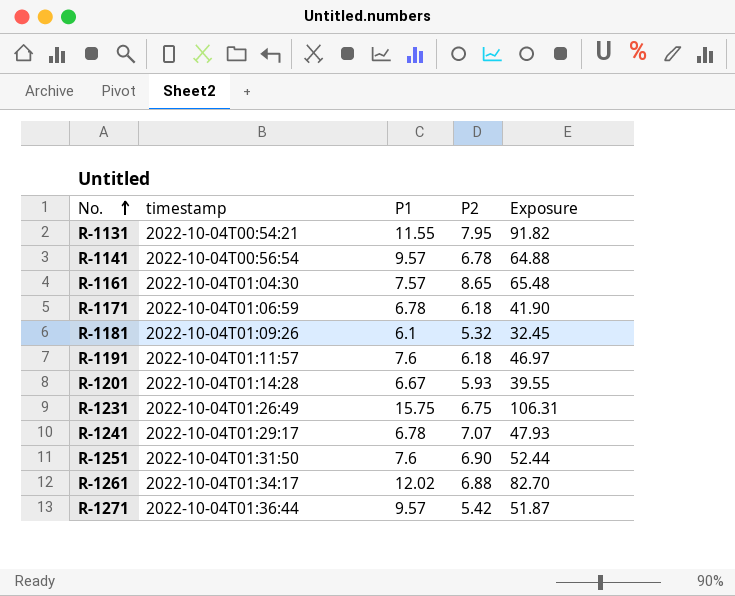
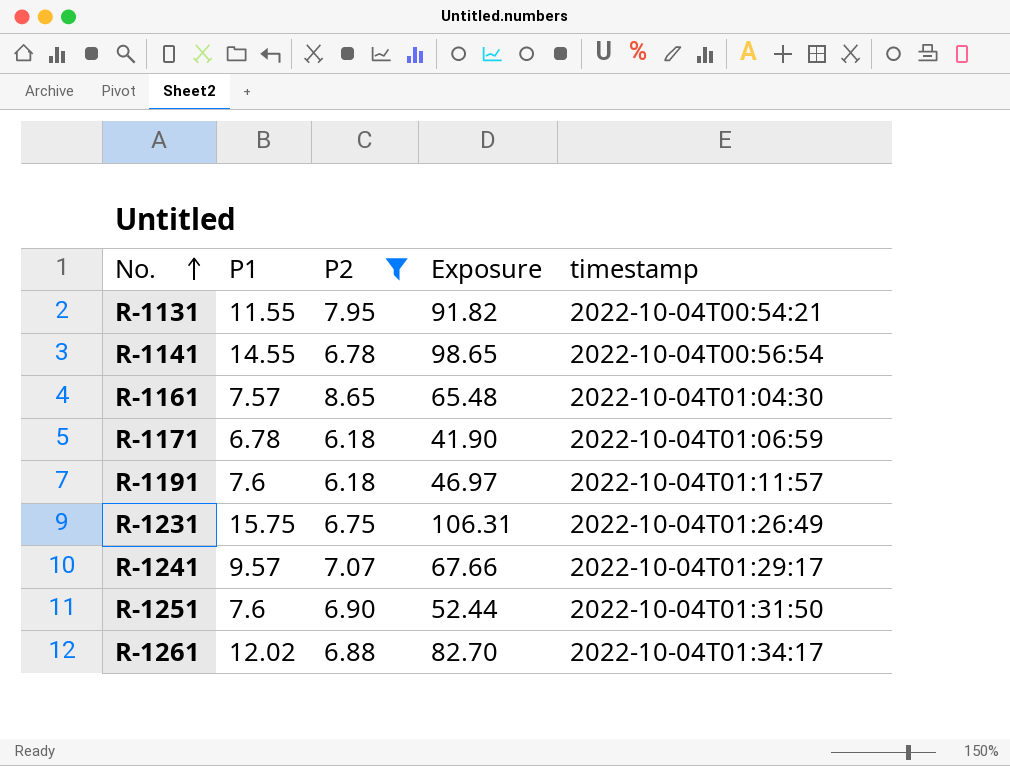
filter: none -> P2 >= 6.18
column timestamp | position: 2 -> 5
R-1141 | P1: 9.57 -> 14.55
R-1141 | Exposure: 64.88 -> 98.65
R-1241 | P1: 6.78 -> 9.57
R-1241 | Exposure: 47.93 -> 67.66

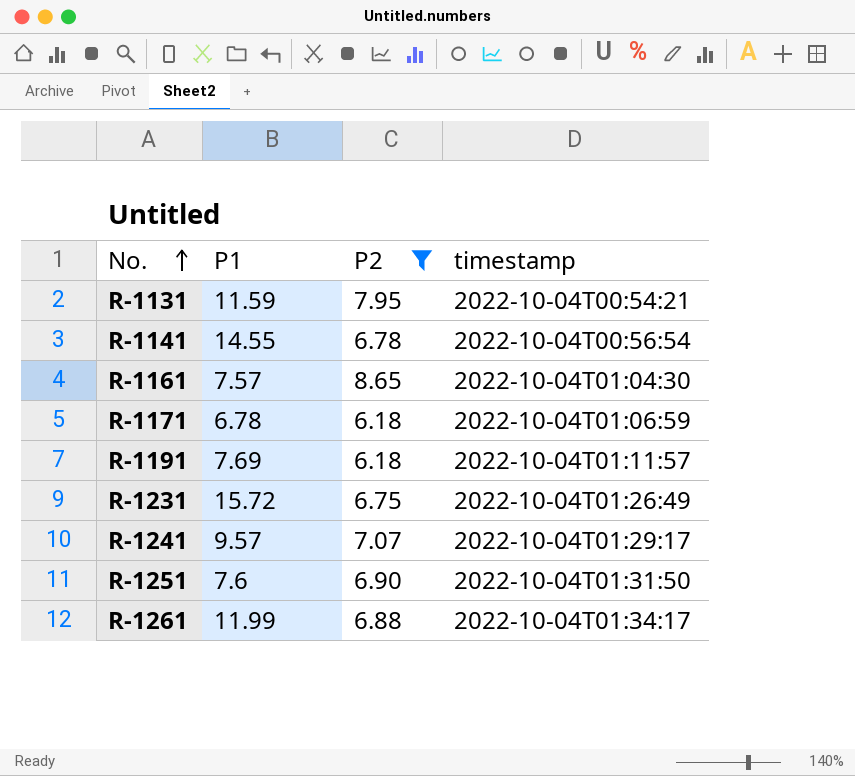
column Exposure | formula: [P1] * [P2] -> none
R-1131 | P1: 11.55 -> 11.59
R-1191 | P1: 7.6 -> 7.69
R-1231 | P1: 15.75 -> 15.72
R-1261 | P1: 12.02 -> 11.99

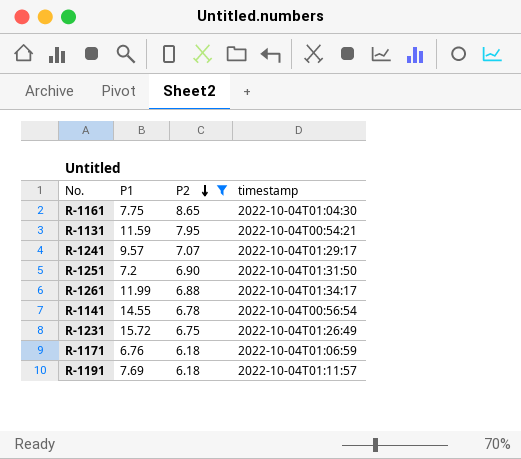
row order: No. ascending -> P2 descending
R-1161 | P1: 7.57 -> 7.75
R-1251 | P1: 7.6 -> 7.2
R-1171 | P1: 6.78 -> 6.76

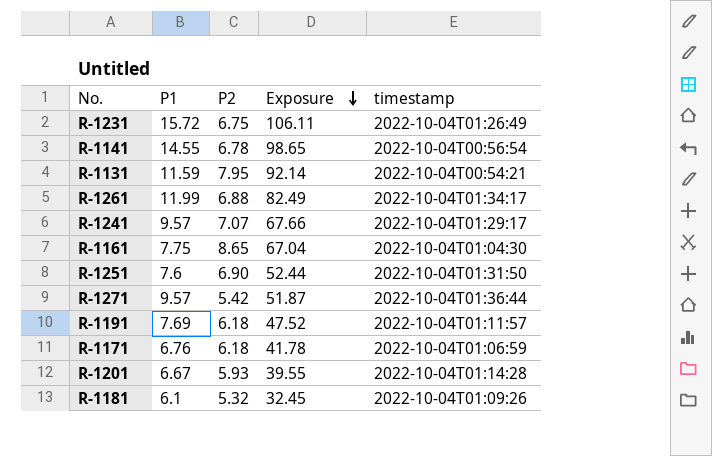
filter: P2 >= 6.18 -> none
row order: P2 descending -> Exposure descending
column Exposure | formula: none -> [P1] * [P2]
R-1251 | P1: 7.2 -> 7.6

